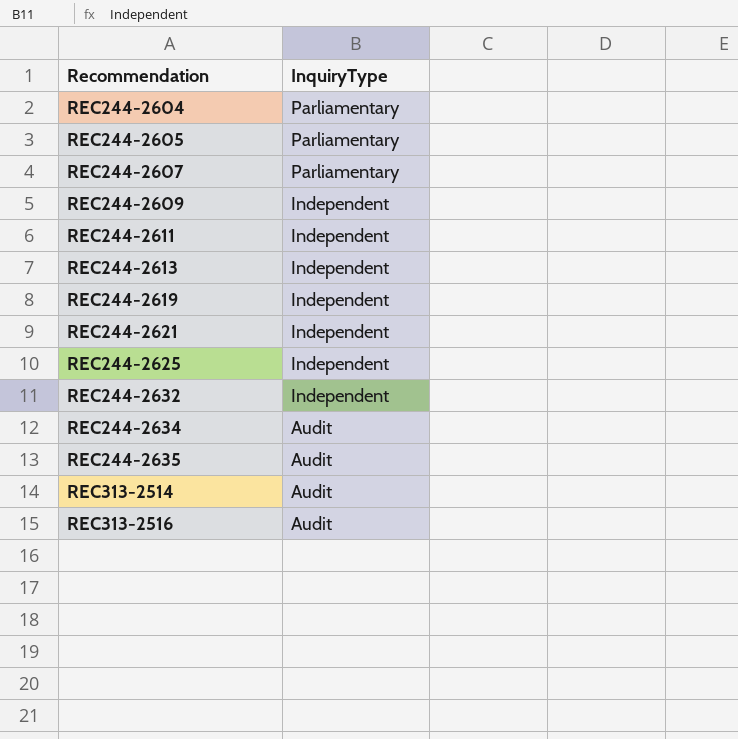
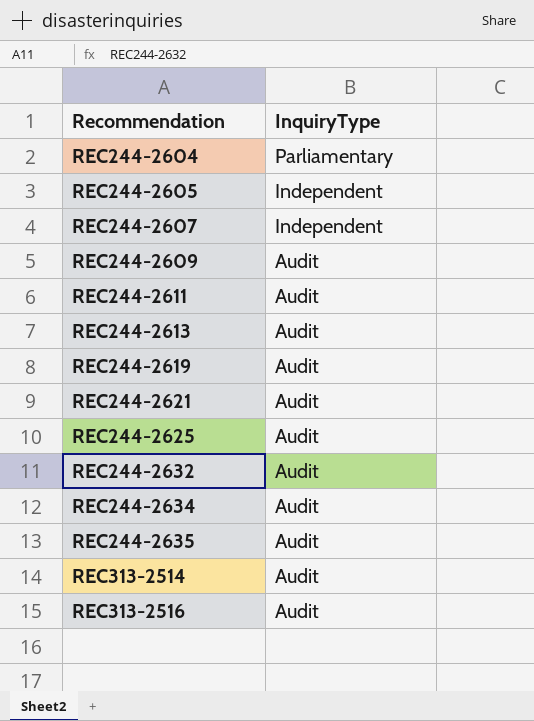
REC244-2605 | InquiryType: Parliamentary -> Independent
REC244-2607 | InquiryType: Parliamentary -> Independent
REC244-2609 | InquiryType: Independent -> Audit
REC244-2611 | InquiryType: Independent -> Audit
REC244-2613 | InquiryType: Independent -> Audit
REC244-2619 | InquiryType: Independent -> Audit
REC244-2621 | InquiryType: Independent -> Audit
REC244-2625 | InquiryType: Independent -> Audit
REC244-2632 | InquiryType: Independent -> Audit

